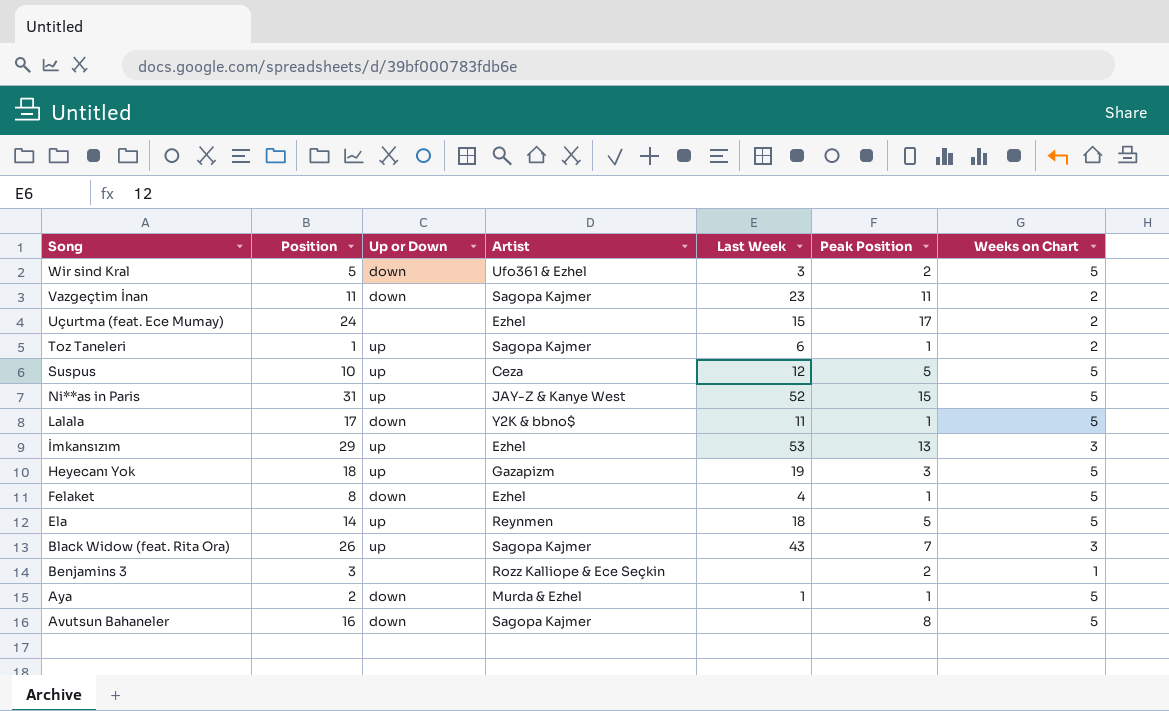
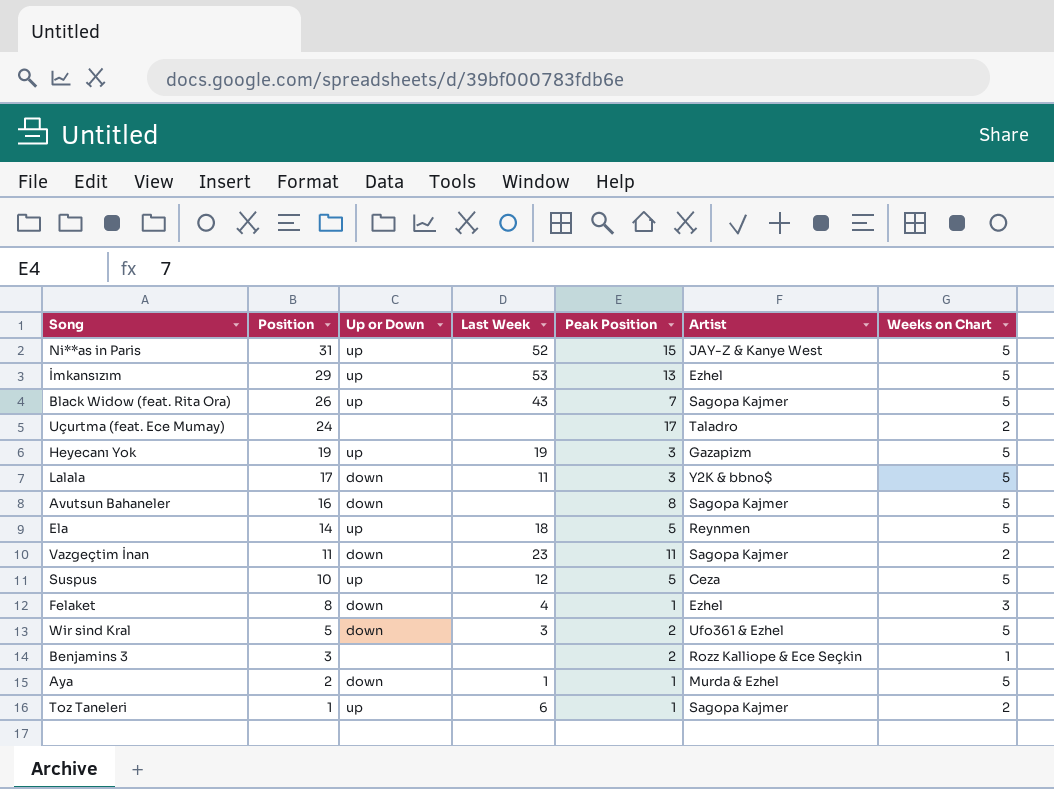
row order: Song descending -> Position descending
column Artist | position: 4 -> 6
İmkansızım | Weeks on Chart: 3 -> 5
Black Widow (feat. Rita Ora) | Weeks on Chart: 3 -> 5
Uçurtma (feat. Ece Mumay) | Last Week: 15 -> none
Uçurtma (feat. Ece Mumay) | Artist: Ezhel -> Taladro
Heyecanı Yok | Position: 18 -> 19
Lalala | Peak Position: 1 -> 3
Felaket | Weeks on Chart: 5 -> 3

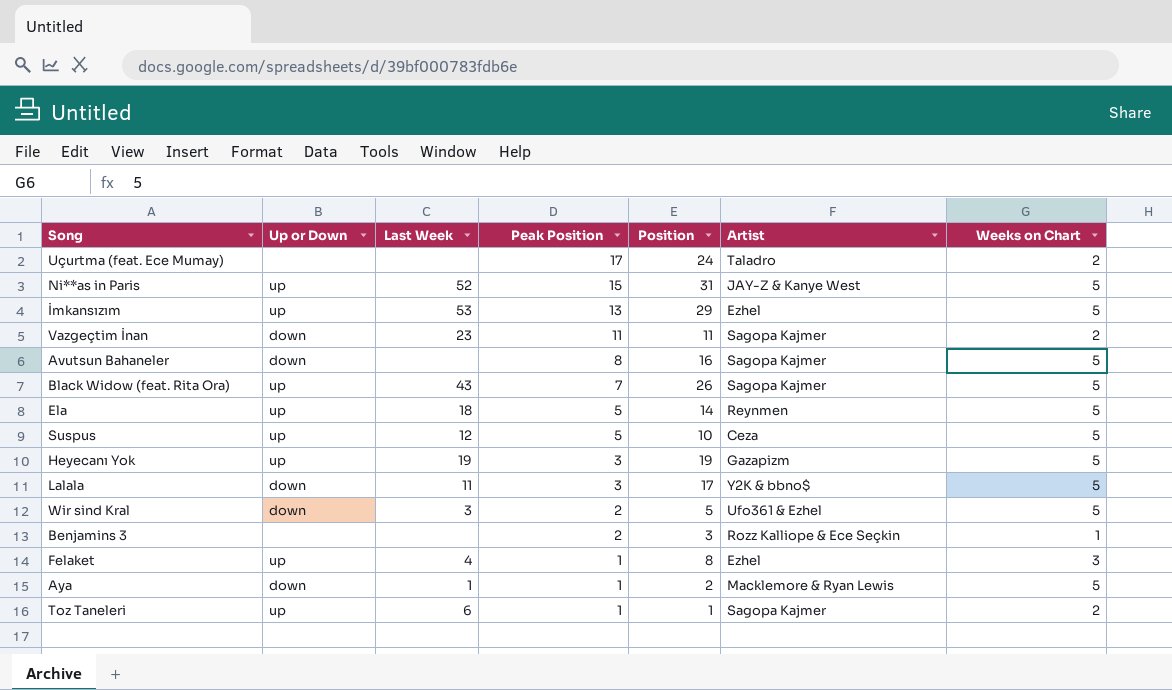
row order: Position descending -> Peak Position descending
column Position | position: 2 -> 5
Felaket | Up or Down: down -> up
Aya | Artist: Murda & Ezhel -> Macklemore & Ryan Lewis

